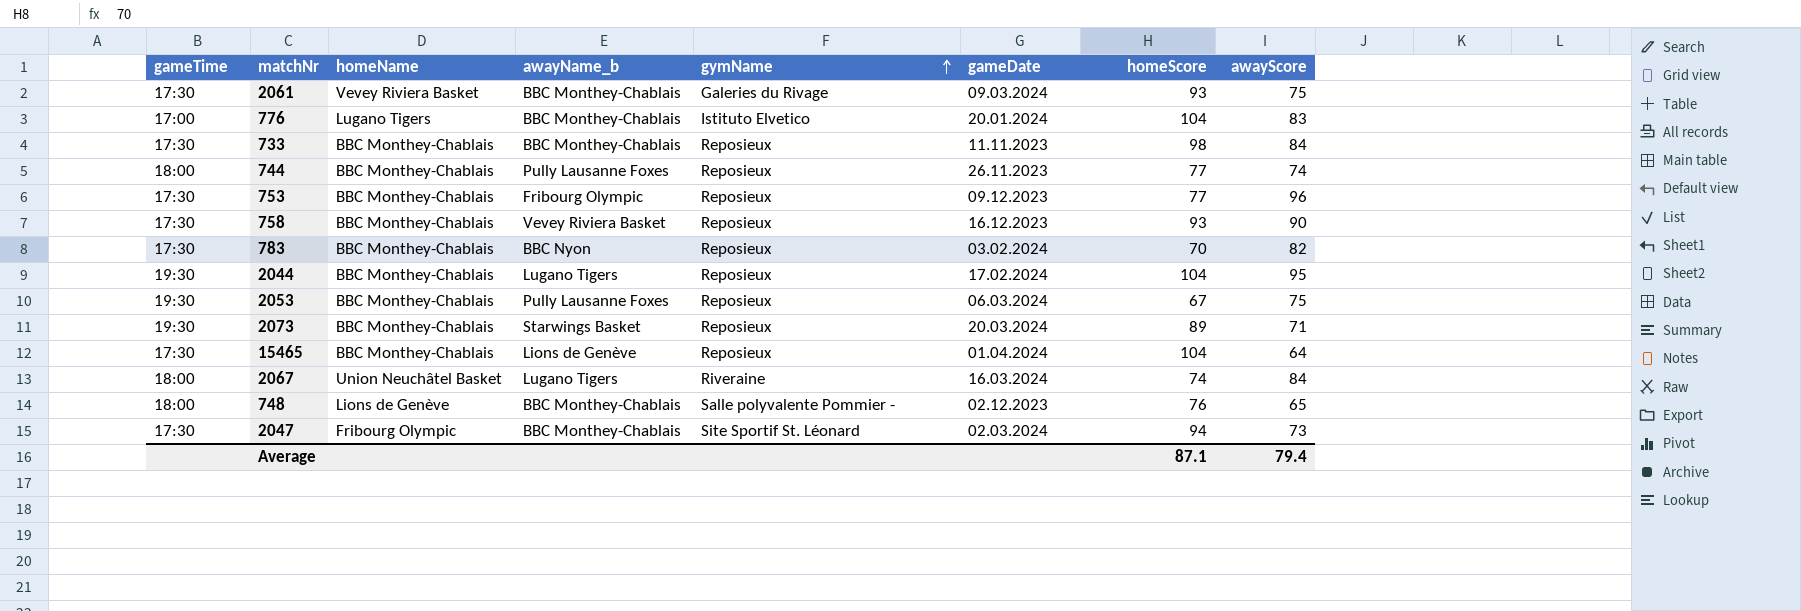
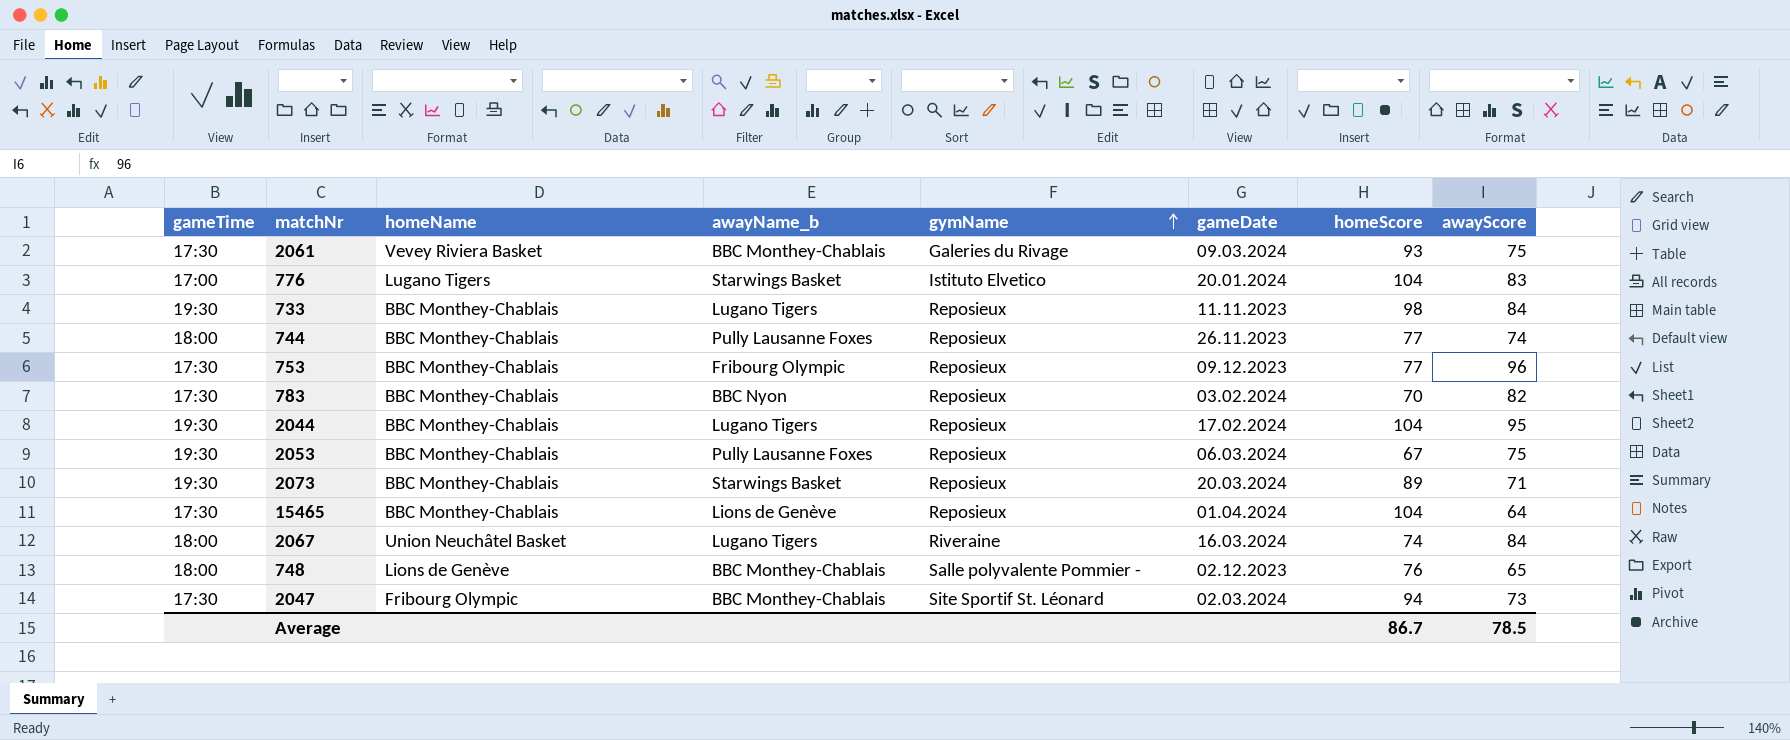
row 758: 17:30 | BBC Monthey-Chablais | Vevey Riviera Basket | Reposieux | 16.12.2023 | 93 | 90 -> none
776 | awayName_b: BBC Monthey-Chablais -> Starwings Basket
733 | gameTime: 17:30 -> 19:30
733 | awayName_b: BBC Monthey-Chablais -> Lugano Tigers
Average | homeScore: 87.1 -> 86.7
Average | awayScore: 79.4 -> 78.5

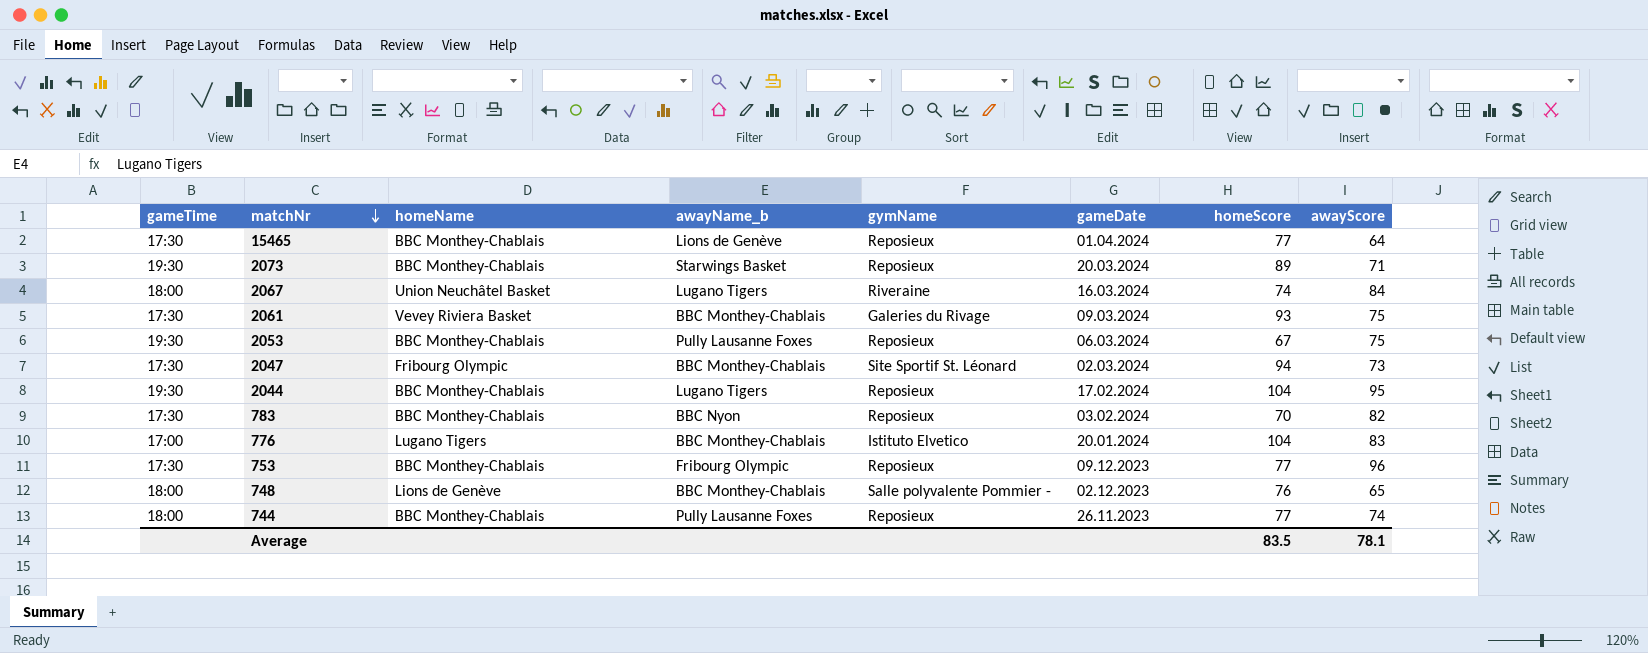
row order: gymName ascending -> matchNr descending
row 733: 19:30 | BBC Monthey-Chablais | Lugano Tigers | Reposieux | 11.11.2023 | 98 | 84 -> none
15465 | homeScore: 104 -> 77
776 | awayName_b: Starwings Basket -> BBC Monthey-Chablais
Average | homeScore: 86.7 -> 83.5
Average | awayScore: 78.5 -> 78.1

